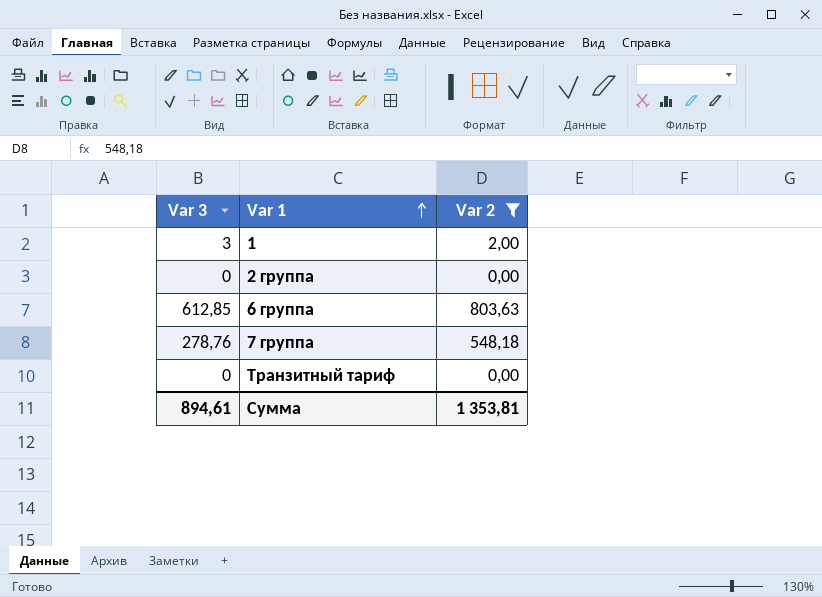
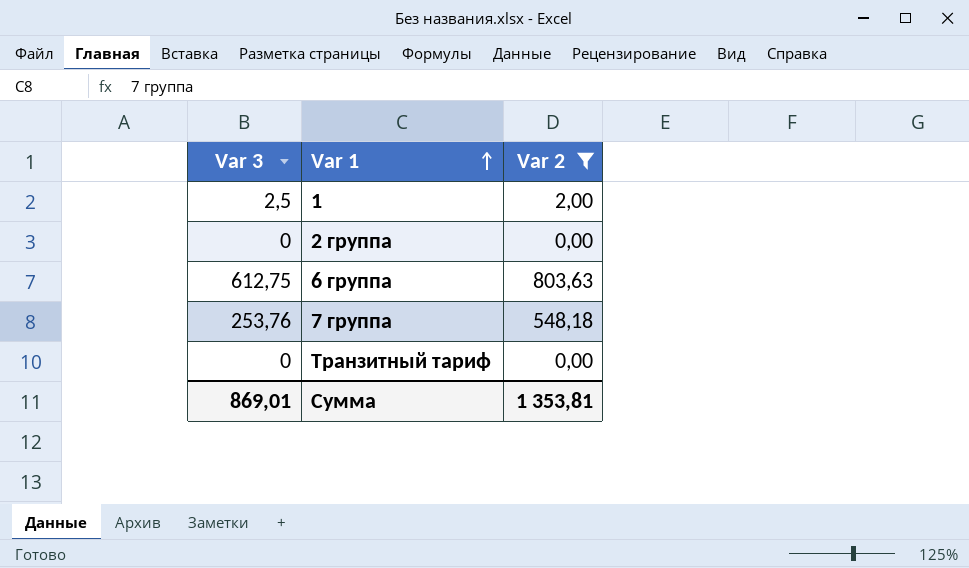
1 | Var 3: 3 -> 2,5
6 группа | Var 3: 612,85 -> 612,75
7 группа | Var 3: 278,76 -> 253,76
Сумма | Var 3: 894,61 -> 869,01

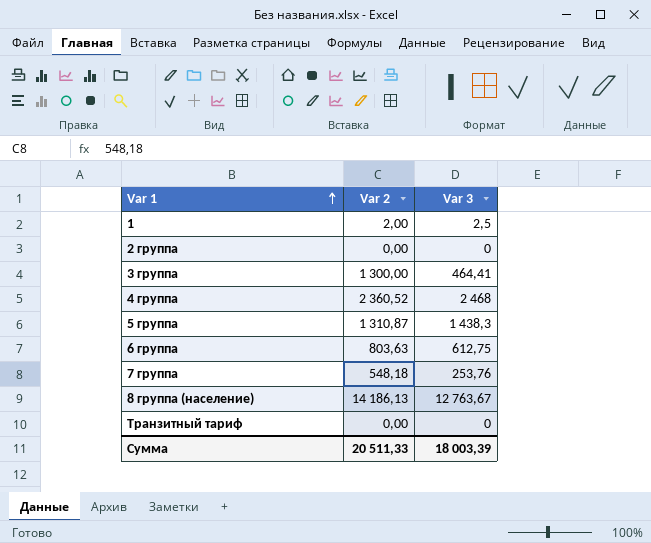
filter: Var 2 <= 803,63 -> none
column Var 3 | position: 1 -> 3
Сумма | Var 2: 1 353,81 -> 20 511,33
Сумма | Var 3: 869,01 -> 18 003,39

